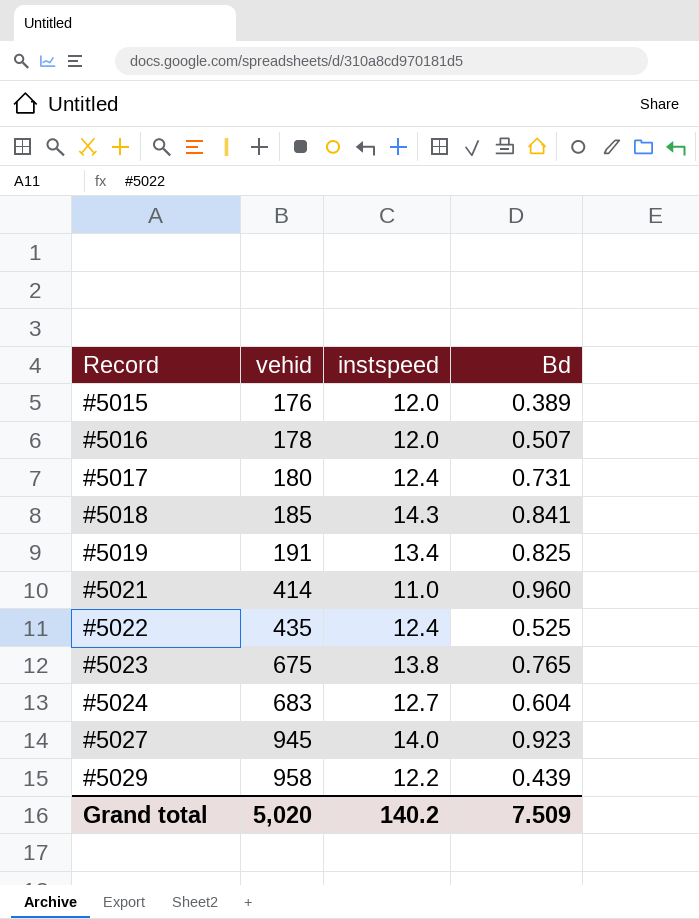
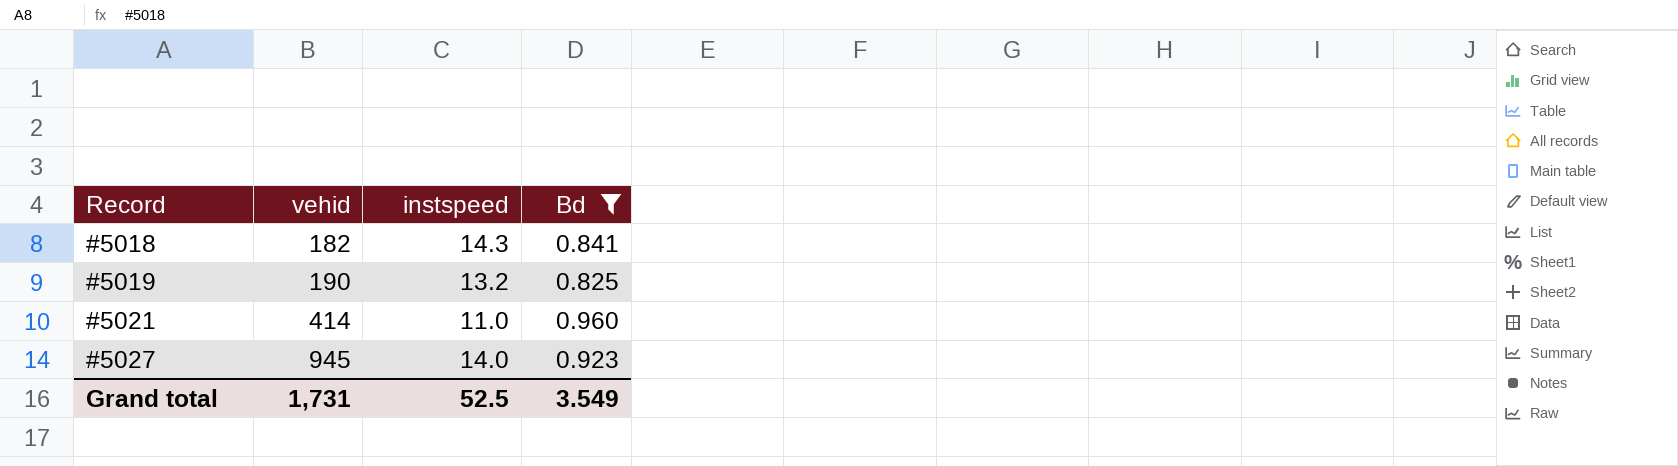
filter: none -> Bd >= 0.825
#5018 | vehid: 185 -> 182
#5019 | vehid: 191 -> 190
#5019 | instspeed: 13.4 -> 13.2
Grand total | vehid: 5,020 -> 1,731
Grand total | instspeed: 140.2 -> 52.5
Grand total | Bd: 7.509 -> 3.549

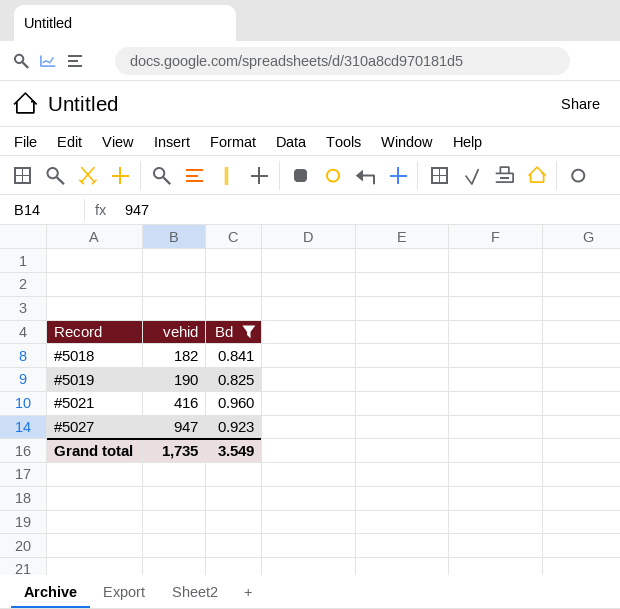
column instspeed | position: 3 -> none
#5021 | vehid: 414 -> 416
#5027 | vehid: 945 -> 947
Grand total | vehid: 1,731 -> 1,735

